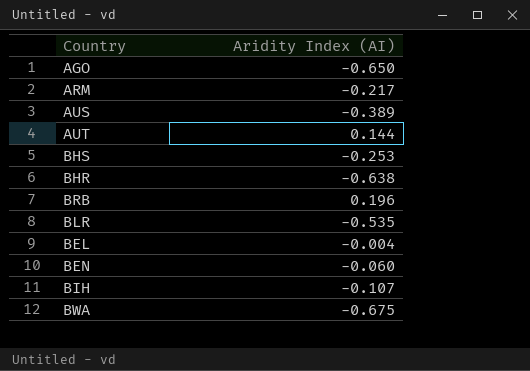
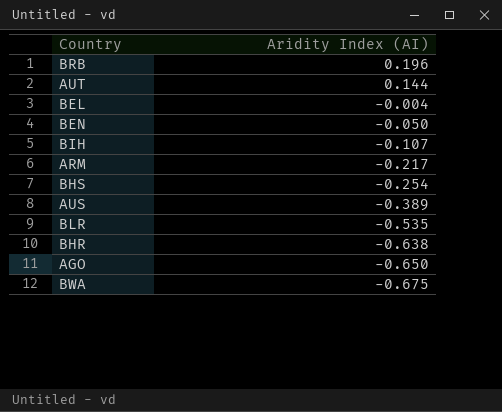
row order: none -> Aridity Index (AI) descending
BEN | Aridity Index (AI): -0.060 -> -0.050
BHS | Aridity Index (AI): -0.253 -> -0.254

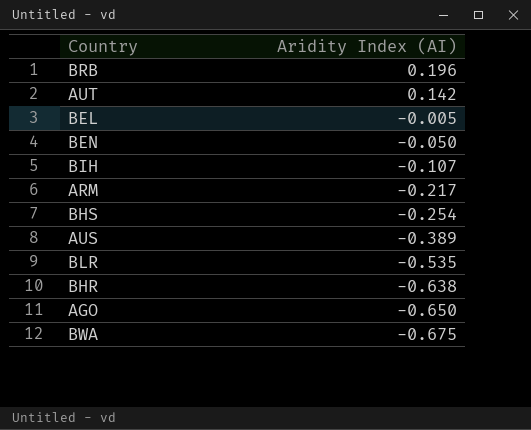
AUT | Aridity Index (AI): 0.144 -> 0.142
BEL | Aridity Index (AI): -0.004 -> -0.005

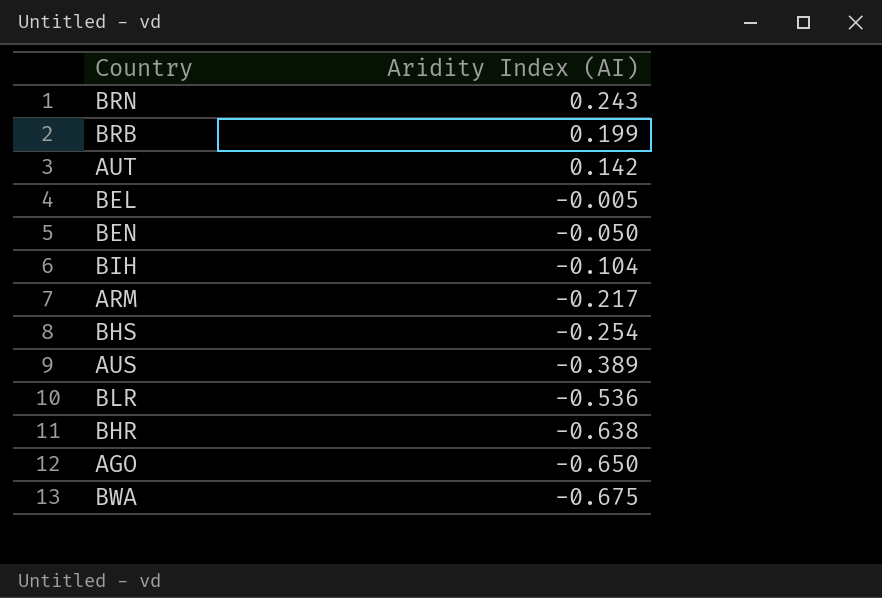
row BRN: none -> 0.243
BRB | Aridity Index (AI): 0.196 -> 0.199
BIH | Aridity Index (AI): -0.107 -> -0.104
BLR | Aridity Index (AI): -0.535 -> -0.536

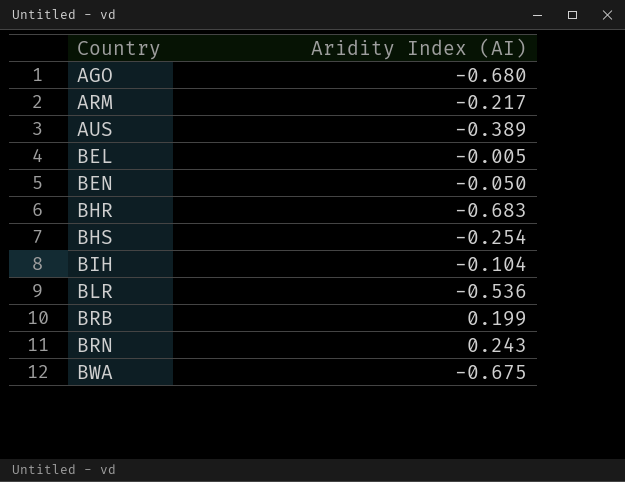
row order: Aridity Index (AI) descending -> Country ascending
row AUT: 0.142 -> none
AGO | Aridity Index (AI): -0.650 -> -0.680
BHR | Aridity Index (AI): -0.638 -> -0.683

